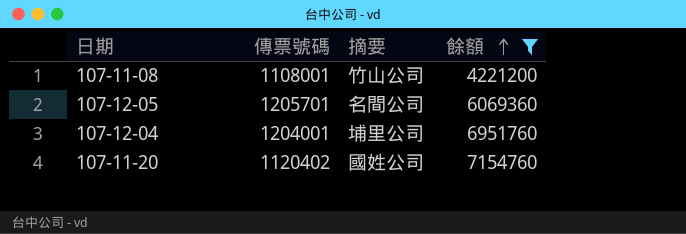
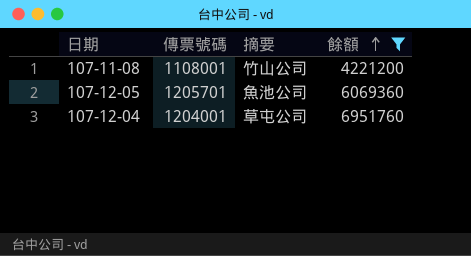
row 107-11-20: 1120402 | 國姓公司 | 7154760 -> none
107-12-05 | 摘要: 名間公司 -> 魚池公司
107-12-04 | 摘要: 埔里公司 -> 草屯公司

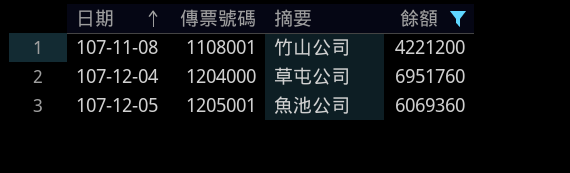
row order: 餘額 ascending -> 日期 ascending
107-12-04 | 傳票號碼: 1204001 -> 1204000
107-12-05 | 傳票號碼: 1205701 -> 1205001

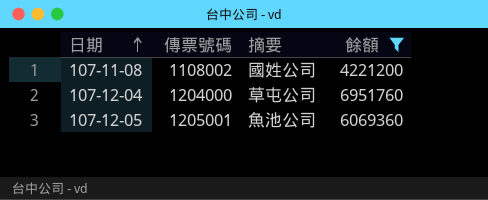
107-11-08 | 傳票號碼: 1108001 -> 1108002
107-11-08 | 摘要: 竹山公司 -> 國姓公司

